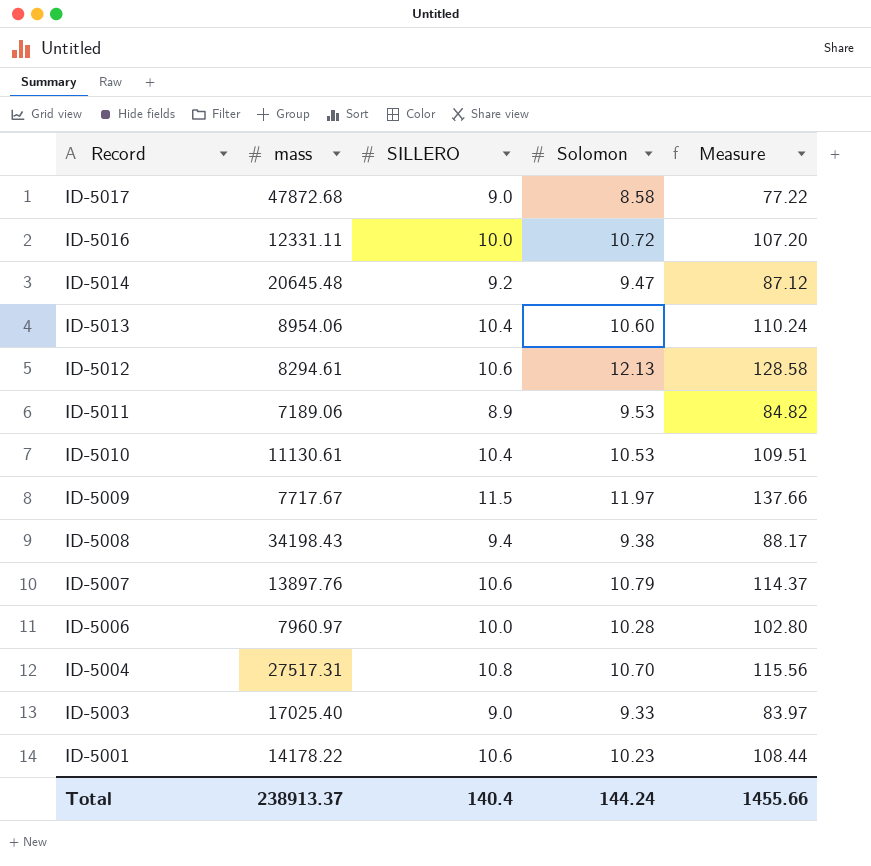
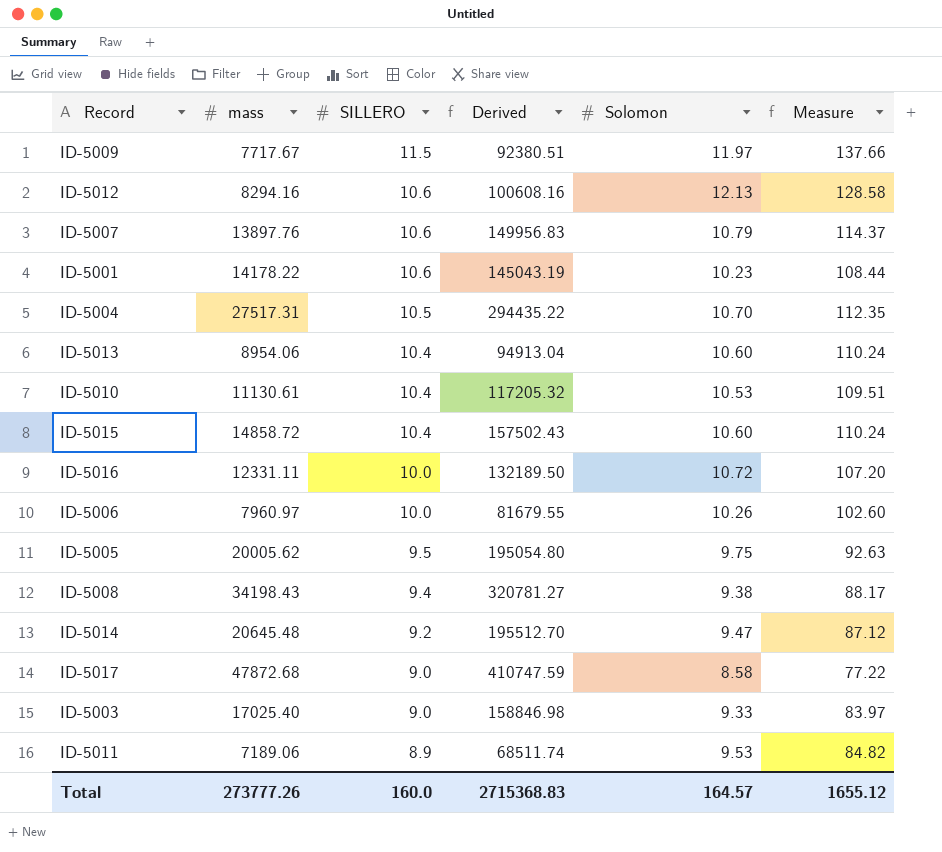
row order: Record descending -> SILLERO descending
column Derived | formula: none -> [mass] * [Solomon]
ID-5012 | mass: 8294.61 -> 8294.16
ID-5004 | SILLERO: 10.8 -> 10.5
ID-5004 | Measure: 115.56 -> 112.35
row ID-5015: none -> 14858.72 | 10.4 | 157502.43 | 10.60 | 110.24
ID-5006 | Solomon: 10.28 -> 10.26
ID-5006 | Measure: 102.80 -> 102.60
row ID-5005: none -> 20005.62 | 9.5 | 195054.80 | 9.75 | 92.63
Total | mass: 238913.37 -> 273777.26
Total | SILLERO: 140.4 -> 160.0
Total | Solomon: 144.24 -> 164.57
Total | Measure: 1455.66 -> 1655.12

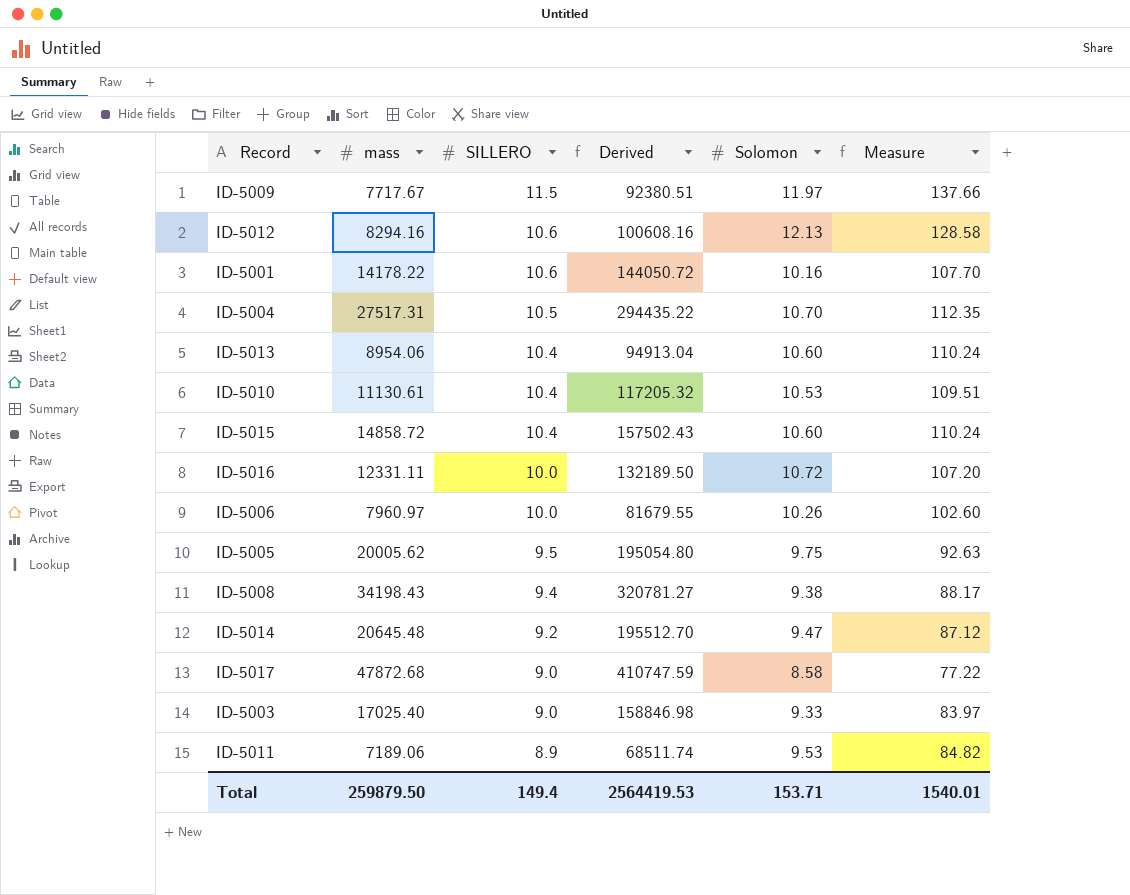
row ID-5007: 13897.76 | 10.6 | 149956.83 | 10.79 | 114.37 -> none
ID-5001 | Derived: 145043.19 -> 144050.72
ID-5001 | Solomon: 10.23 -> 10.16
ID-5001 | Measure: 108.44 -> 107.70
Total | mass: 273777.26 -> 259879.50
Total | SILLERO: 160.0 -> 149.4
Total | Derived: 2715368.83 -> 2564419.53
Total | Solomon: 164.57 -> 153.71
Total | Measure: 1655.12 -> 1540.01

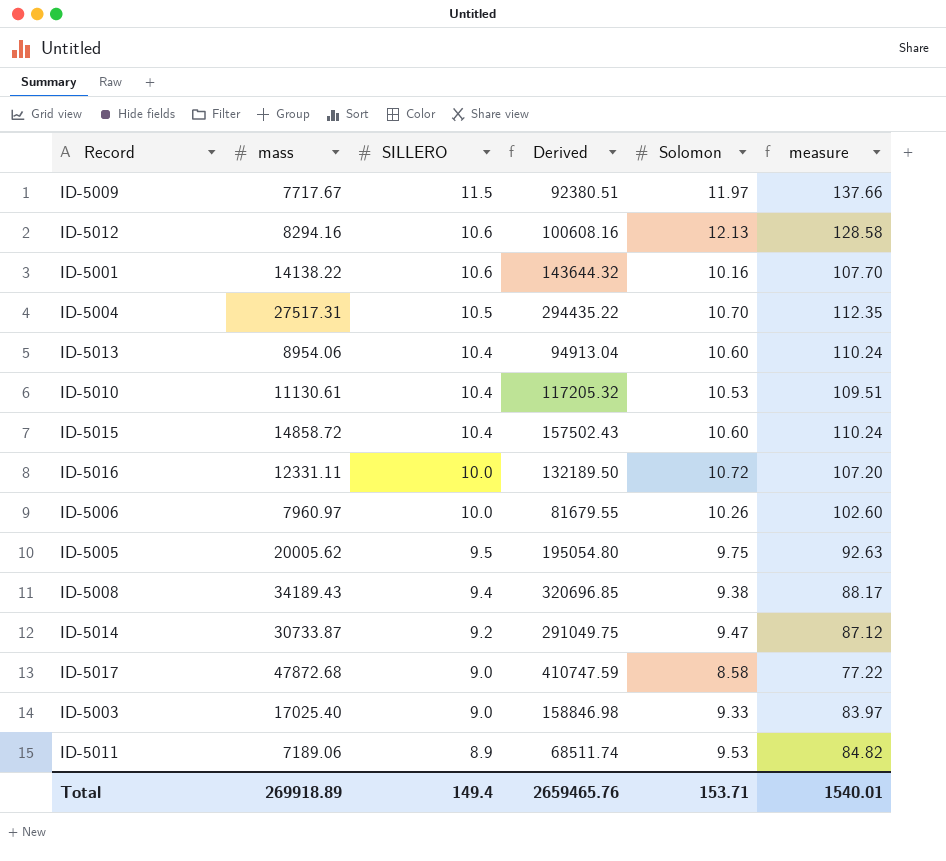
column name: Measure -> measure
ID-5001 | mass: 14178.22 -> 14138.22
ID-5001 | Derived: 144050.72 -> 143644.32
ID-5008 | mass: 34198.43 -> 34189.43
ID-5008 | Derived: 320781.27 -> 320696.85
ID-5014 | mass: 20645.48 -> 30733.87
ID-5014 | Derived: 195512.70 -> 291049.75
Total | mass: 259879.50 -> 269918.89
Total | Derived: 2564419.53 -> 2659465.76

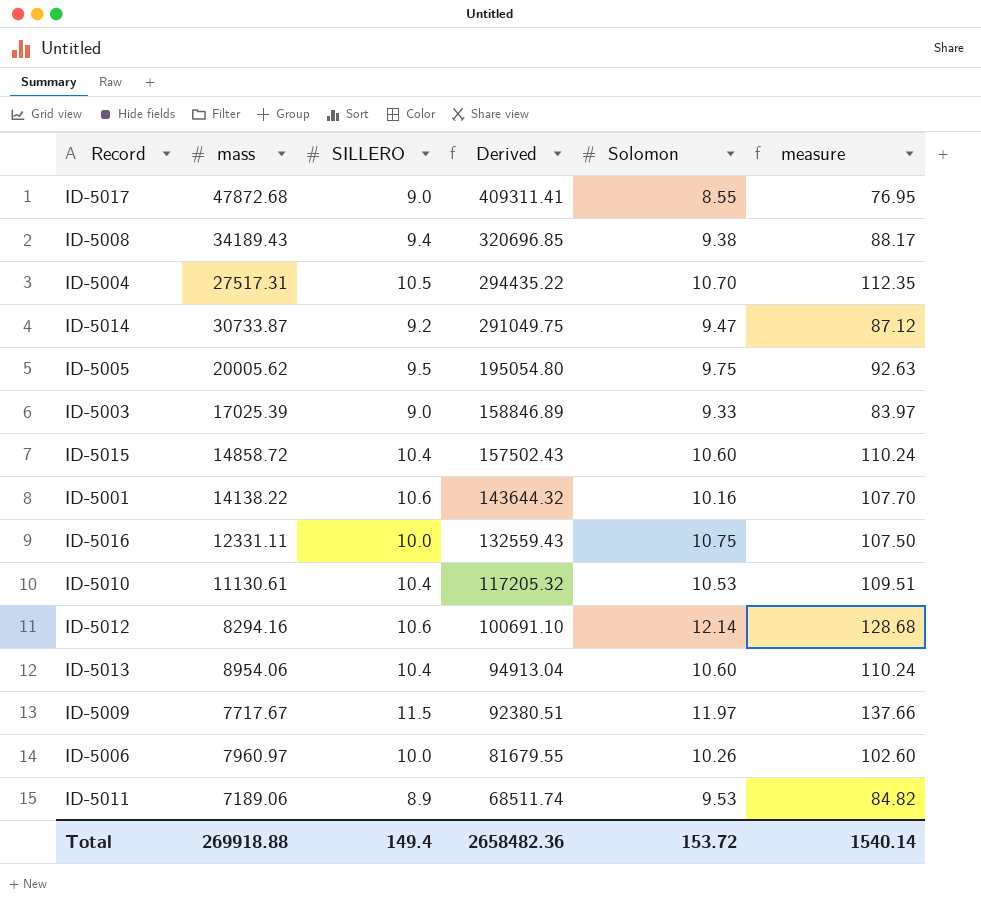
row order: SILLERO descending -> Derived descending
ID-5017 | Derived: 410747.59 -> 409311.41
ID-5017 | Solomon: 8.58 -> 8.55
ID-5017 | measure: 77.22 -> 76.95
ID-5003 | mass: 17025.40 -> 17025.39
ID-5003 | Derived: 158846.98 -> 158846.89
ID-5016 | Derived: 132189.50 -> 132559.43
ID-5016 | Solomon: 10.72 -> 10.75
ID-5016 | measure: 107.20 -> 107.50
ID-5012 | Derived: 100608.16 -> 100691.10
ID-5012 | Solomon: 12.13 -> 12.14
ID-5012 | measure: 128.58 -> 128.68
Total | mass: 269918.89 -> 269918.88
Total | Derived: 2659465.76 -> 2658482.36
Total | Solomon: 153.71 -> 153.72
Total | measure: 1540.01 -> 1540.14

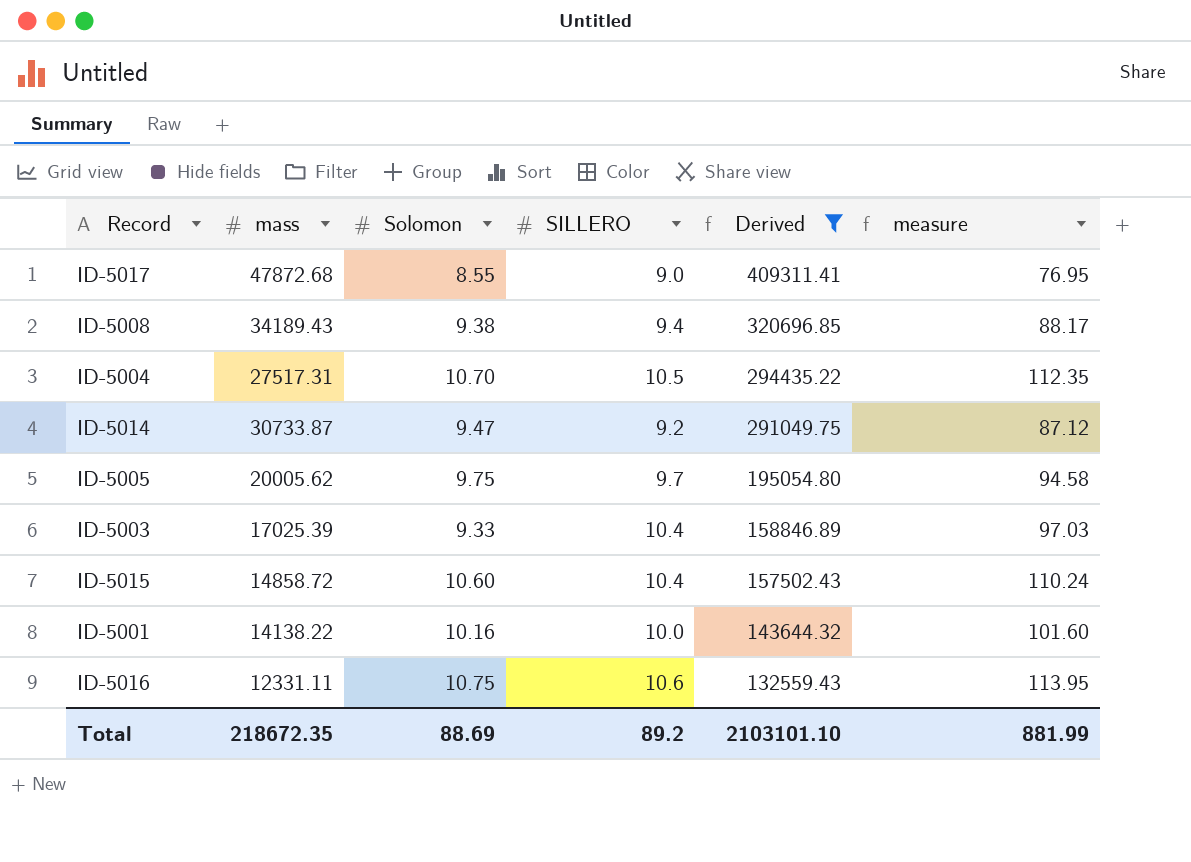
filter: none -> Derived >= 132559.43
column Solomon | position: 5 -> 3
ID-5005 | SILLERO: 9.5 -> 9.7
ID-5005 | measure: 92.63 -> 94.58
ID-5003 | SILLERO: 9.0 -> 10.4
ID-5003 | measure: 83.97 -> 97.03
ID-5001 | SILLERO: 10.6 -> 10.0
ID-5001 | measure: 107.70 -> 101.60
ID-5016 | SILLERO: 10.0 -> 10.6
ID-5016 | measure: 107.50 -> 113.95
Total | mass: 269918.88 -> 218672.35
Total | Solomon: 153.72 -> 88.69
Total | SILLERO: 149.4 -> 89.2
Total | Derived: 2658482.36 -> 2103101.10
Total | measure: 1540.14 -> 881.99

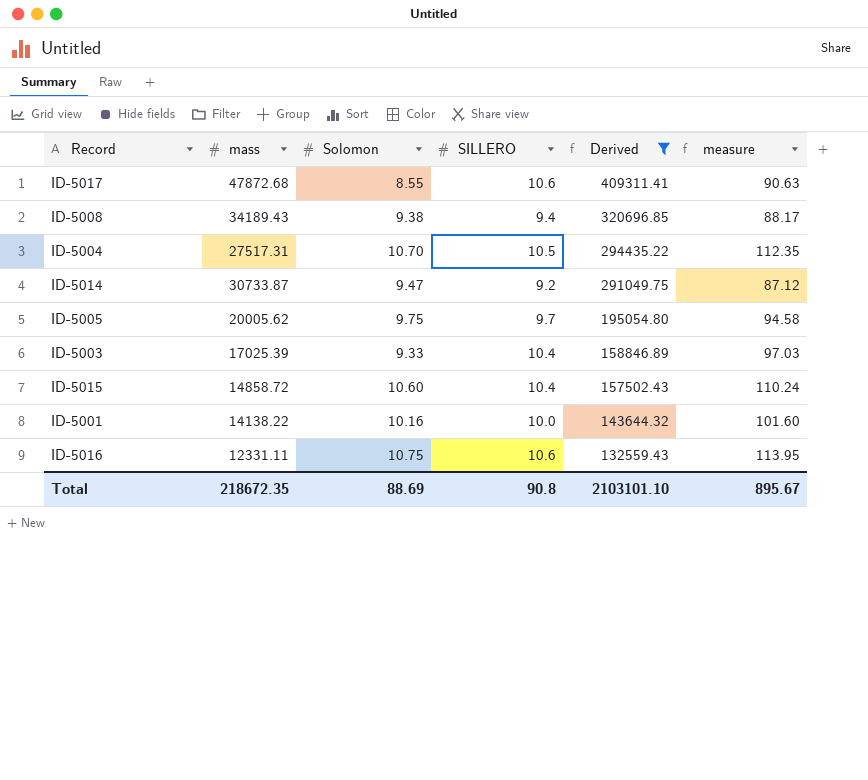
ID-5017 | SILLERO: 9.0 -> 10.6
ID-5017 | measure: 76.95 -> 90.63
Total | SILLERO: 89.2 -> 90.8
Total | measure: 881.99 -> 895.67

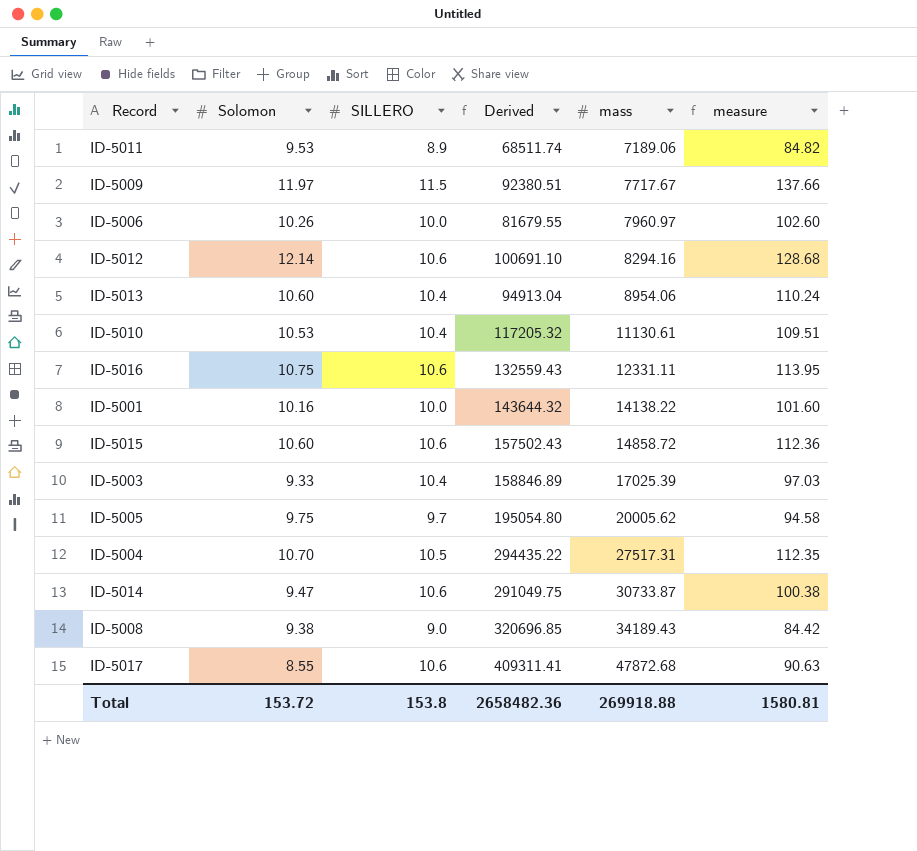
filter: Derived >= 132559.43 -> none
row order: Derived descending -> mass ascending
column mass | position: 2 -> 5
ID-5015 | SILLERO: 10.4 -> 10.6
ID-5015 | measure: 110.24 -> 112.36
ID-5014 | SILLERO: 9.2 -> 10.6
ID-5014 | measure: 87.12 -> 100.38
ID-5008 | SILLERO: 9.4 -> 9.0
ID-5008 | measure: 88.17 -> 84.42
Total | Solomon: 88.69 -> 153.72
Total | SILLERO: 90.8 -> 153.8
Total | Derived: 2103101.10 -> 2658482.36
Total | mass: 218672.35 -> 269918.88
Total | measure: 895.67 -> 1580.81

